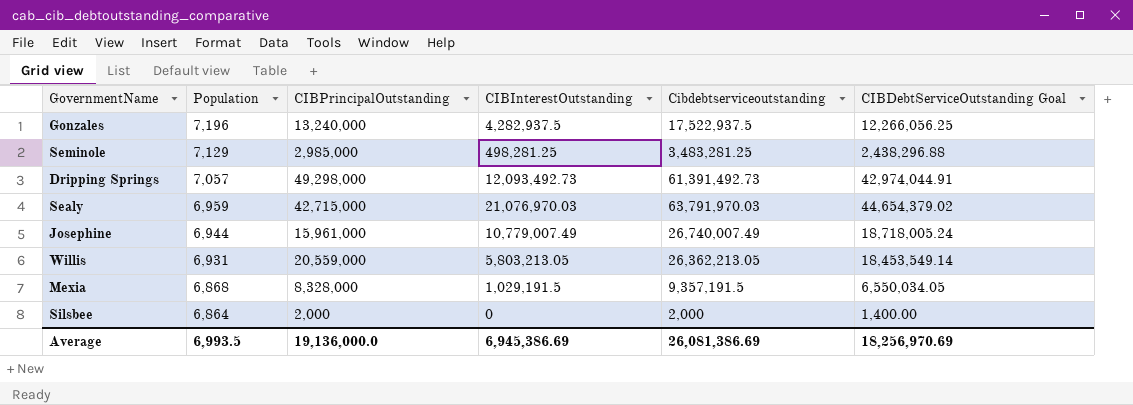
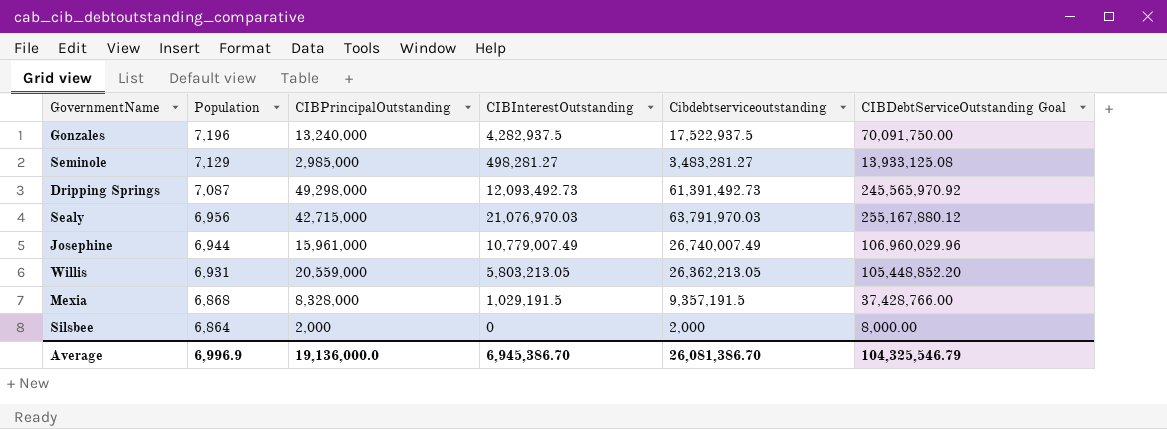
column CIBDebtServiceOutstanding Goal | formula: [Cibdebtserviceoutstanding] * 0.7 -> [Cibdebtserviceoutstanding] * 4
Seminole | CIBInterestOutstanding: 498,281.25 -> 498,281.27
Seminole | Cibdebtserviceoutstanding: 3,483,281.25 -> 3,483,281.27
Dripping Springs | Population: 7,057 -> 7,087
Sealy | Population: 6,959 -> 6,956
Average | Population: 6,993.5 -> 6,996.9
Average | CIBInterestOutstanding: 6,945,386.69 -> 6,945,386.70
Average | Cibdebtserviceoutstanding: 26,081,386.69 -> 26,081,386.70
Average | CIBDebtServiceOutstanding Goal: 18,256,970.69 -> 104,325,546.79

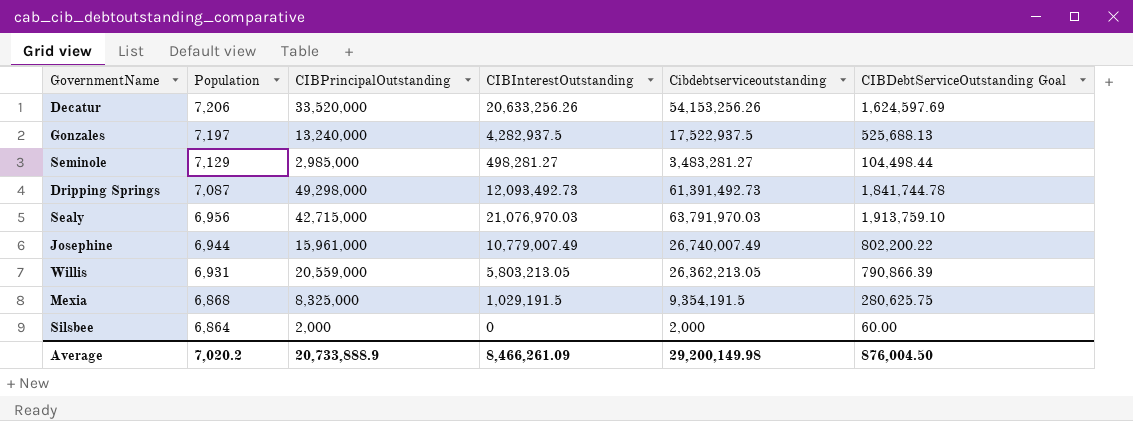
column CIBDebtServiceOutstanding Goal | formula: [Cibdebtserviceoutstanding] * 4 -> [Cibdebtserviceoutstanding] * 0.03
row Decatur: none -> 7,206 | 33,520,000 | 20,633,256.26 | 54,153,256.26 | 1,624,597.69
Gonzales | Population: 7,196 -> 7,197
Mexia | CIBPrincipalOutstanding: 8,328,000 -> 8,325,000
Mexia | Cibdebtserviceoutstanding: 9,357,191.5 -> 9,354,191.5
Average | Population: 6,996.9 -> 7,020.2
Average | CIBPrincipalOutstanding: 19,136,000.0 -> 20,733,888.9
Average | CIBInterestOutstanding: 6,945,386.70 -> 8,466,261.09
Average | Cibdebtserviceoutstanding: 26,081,386.70 -> 29,200,149.98
Average | CIBDebtServiceOutstanding Goal: 104,325,546.79 -> 876,004.50

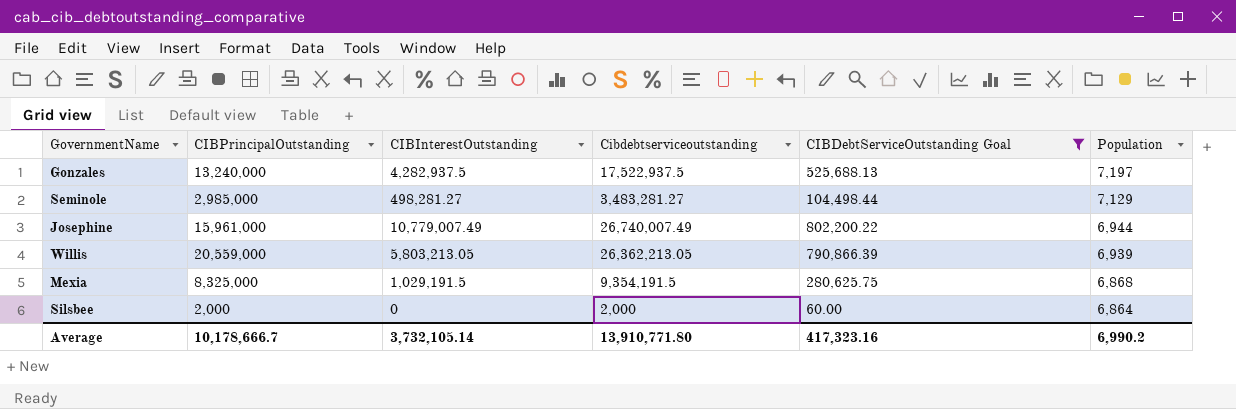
filter: none -> CIBDebtServiceOutstanding Goal <= 802,200.22
column Population | position: 2 -> 6
Willis | Population: 6,931 -> 6,939
Average | CIBPrincipalOutstanding: 20,733,888.9 -> 10,178,666.7
Average | CIBInterestOutstanding: 8,466,261.09 -> 3,732,105.14
Average | Cibdebtserviceoutstanding: 29,200,149.98 -> 13,910,771.80
Average | CIBDebtServiceOutstanding Goal: 876,004.50 -> 417,323.16
Average | Population: 7,020.2 -> 6,990.2

